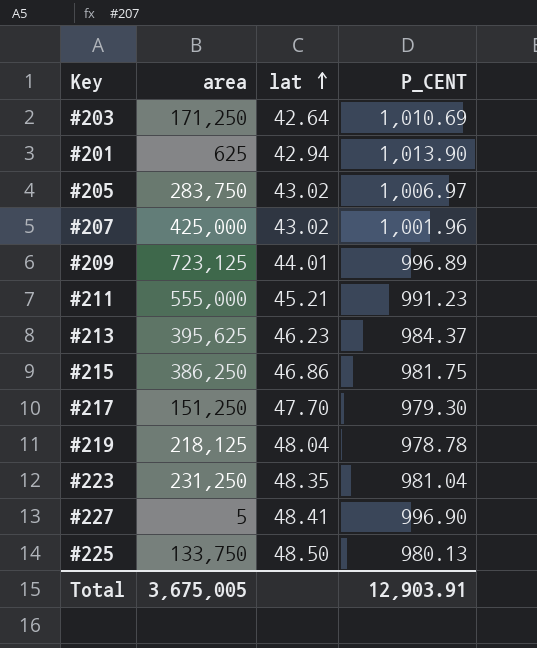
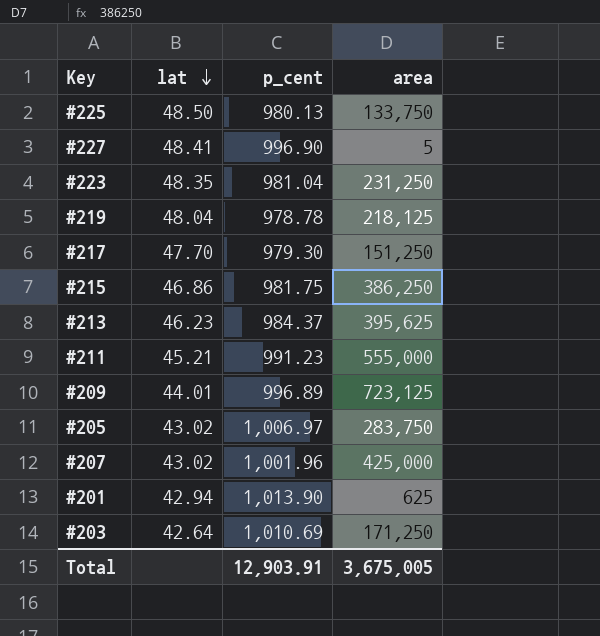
row order: lat ascending -> lat descending
column name: P_CENT -> p_cent
column area | position: 2 -> 4

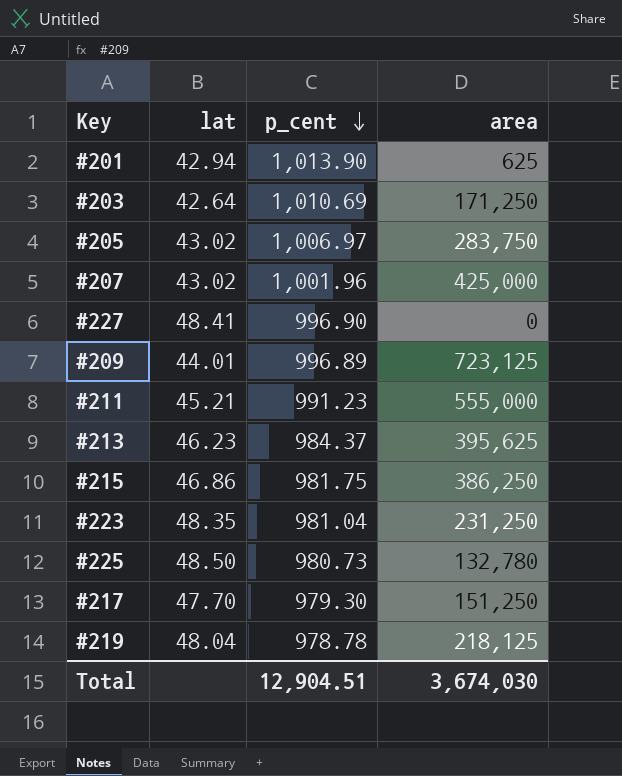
row order: lat descending -> p_cent descending
#227 | area: 5 -> 0
#225 | p_cent: 980.13 -> 980.73
#225 | area: 133,750 -> 132,780
Total | p_cent: 12,903.91 -> 12,904.51
Total | area: 3,675,005 -> 3,674,030

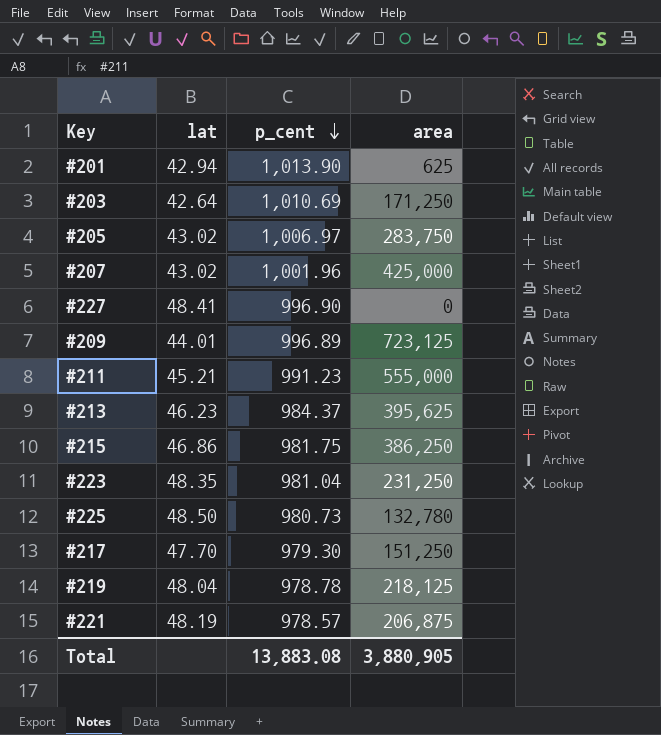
row #221: none -> 48.19 | 978.57 | 206,875
Total | p_cent: 12,904.51 -> 13,883.08
Total | area: 3,674,030 -> 3,880,905

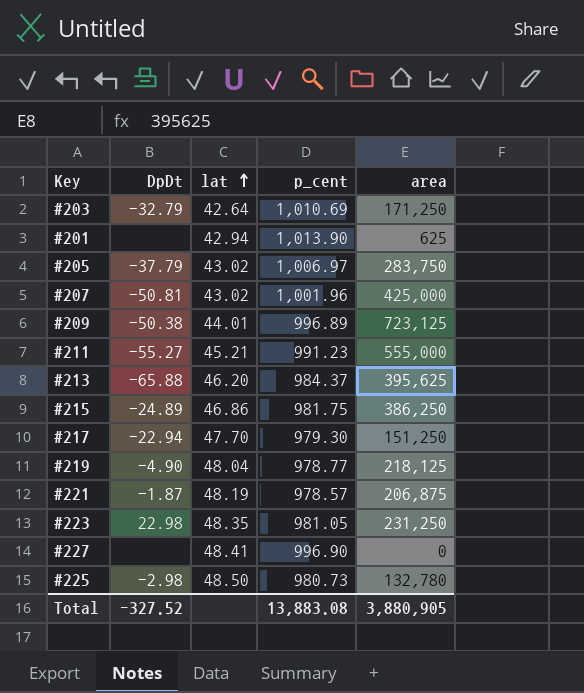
row order: p_cent descending -> lat ascending
column DpDt | position: none -> 2
#213 | lat: 46.23 -> 46.20
#219 | p_cent: 978.78 -> 978.77
#223 | p_cent: 981.04 -> 981.05

